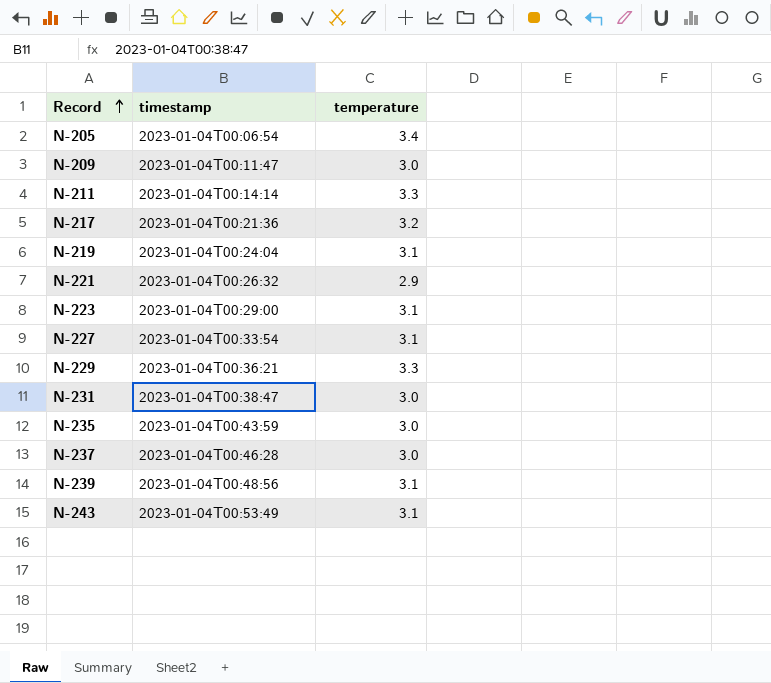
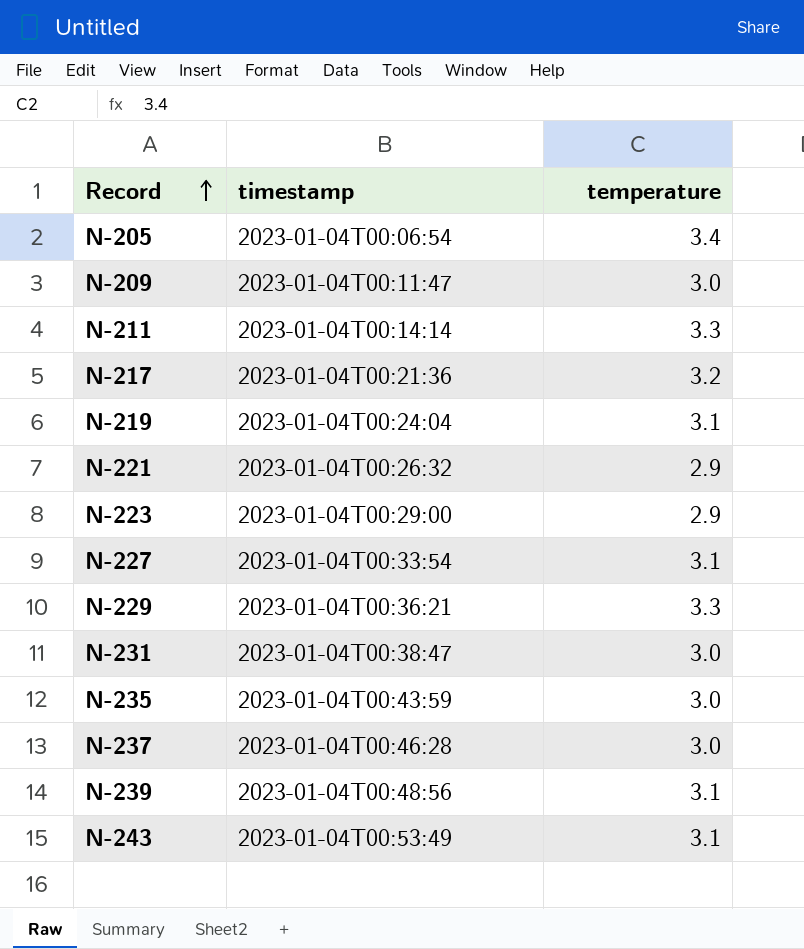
N-223 | temperature: 3.1 -> 2.9

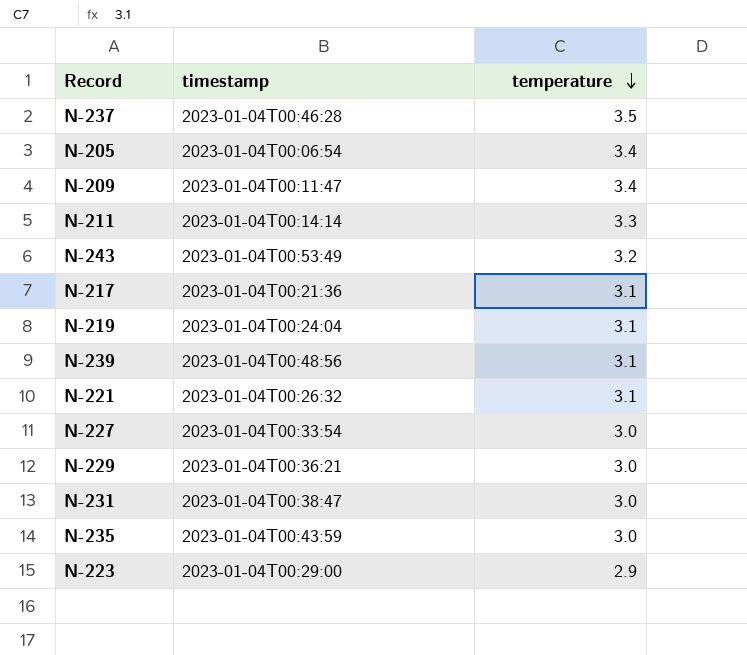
row order: Record ascending -> temperature descending
N-237 | temperature: 3.0 -> 3.5
N-209 | temperature: 3.0 -> 3.4
N-243 | temperature: 3.1 -> 3.2
N-217 | temperature: 3.2 -> 3.1
N-221 | temperature: 2.9 -> 3.1
N-227 | temperature: 3.1 -> 3.0
N-229 | temperature: 3.3 -> 3.0

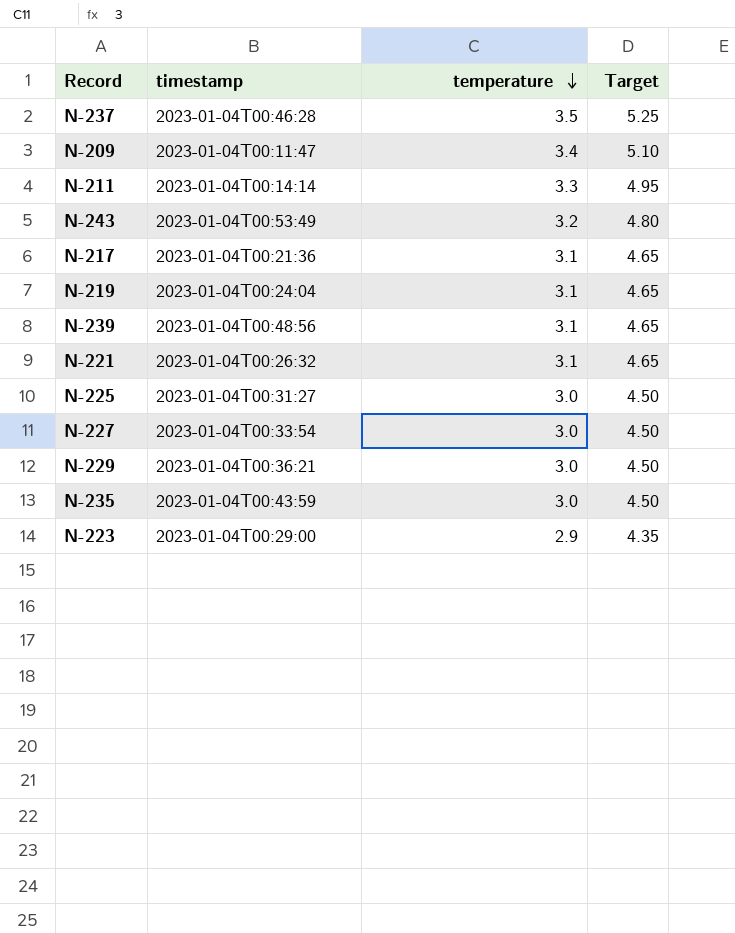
column Target | formula: none -> [temperature] * 1.5
row N-205: 2023-01-04T00:06:54 | 3.4 -> none
row N-231: 2023-01-04T00:38:47 | 3.0 -> none
row N-225: none -> 2023-01-04T00:31:27 | 3.0 | 4.50

